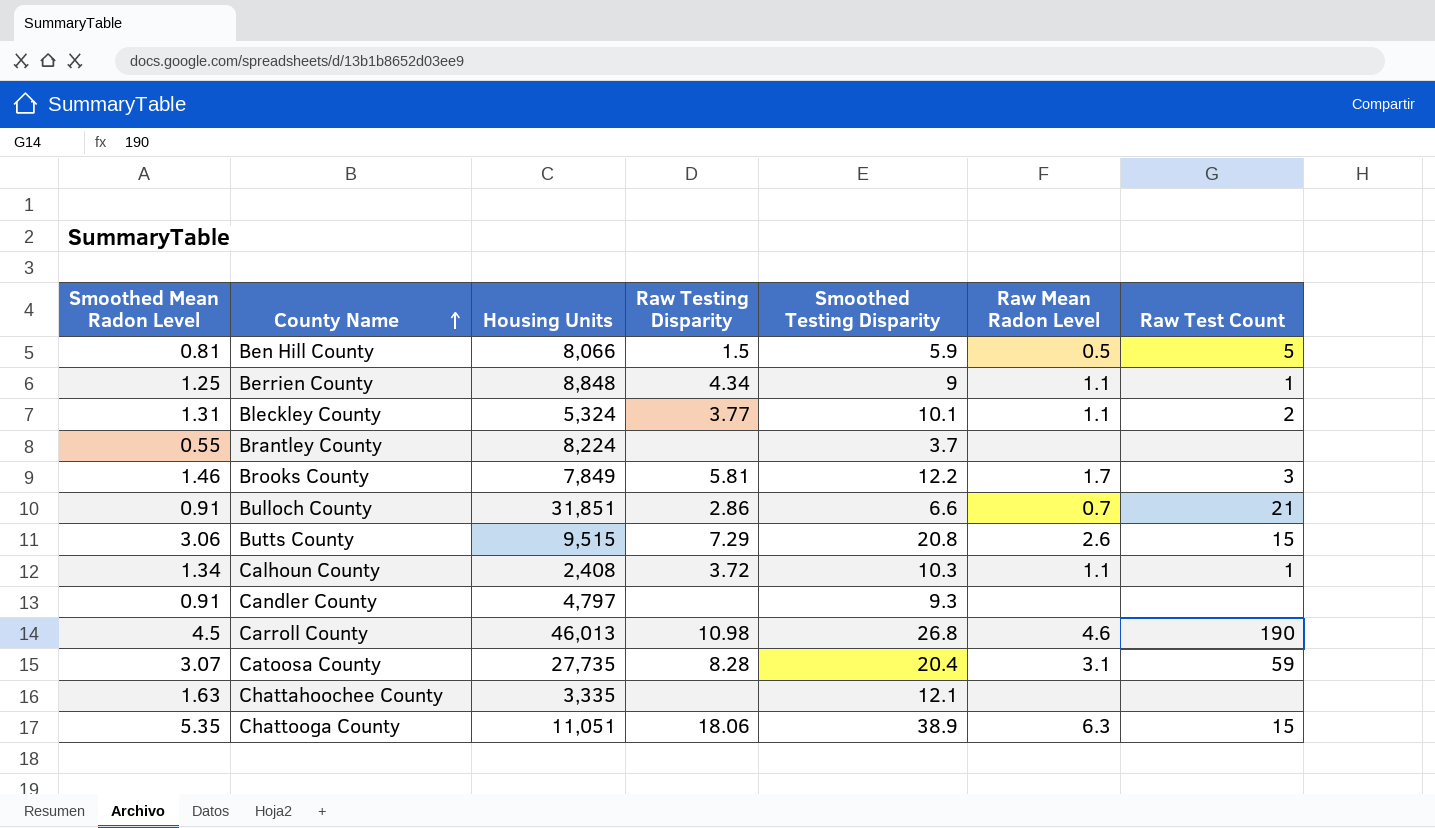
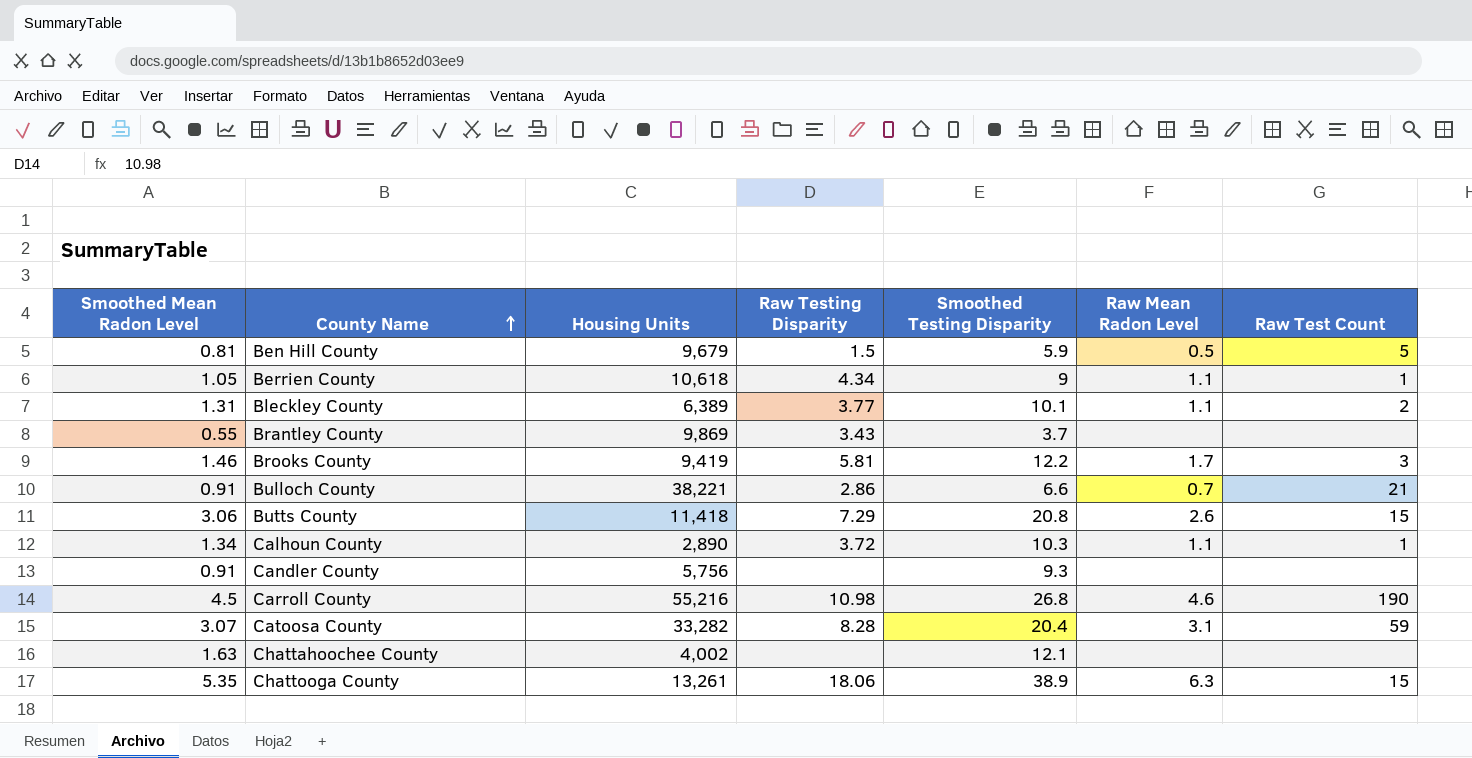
Ben Hill County | Housing Units: 8,066 -> 9,679
Berrien County | Smoothed Mean Radon Level: 1.25 -> 1.05
Berrien County | Housing Units: 8,848 -> 10,618
Bleckley County | Housing Units: 5,324 -> 6,389
Brantley County | Housing Units: 8,224 -> 9,869
Brantley County | Raw Testing Disparity: none -> 3.43
Brooks County | Housing Units: 7,849 -> 9,419
Bulloch County | Housing Units: 31,851 -> 38,221
Butts County | Housing Units: 9,515 -> 11,418
Calhoun County | Housing Units: 2,408 -> 2,890
Candler County | Housing Units: 4,797 -> 5,756
Carroll County | Housing Units: 46,013 -> 55,216
Catoosa County | Housing Units: 27,735 -> 33,282
Chattahoochee County | Housing Units: 3,335 -> 4,002
Chattooga County | Housing Units: 11,051 -> 13,261

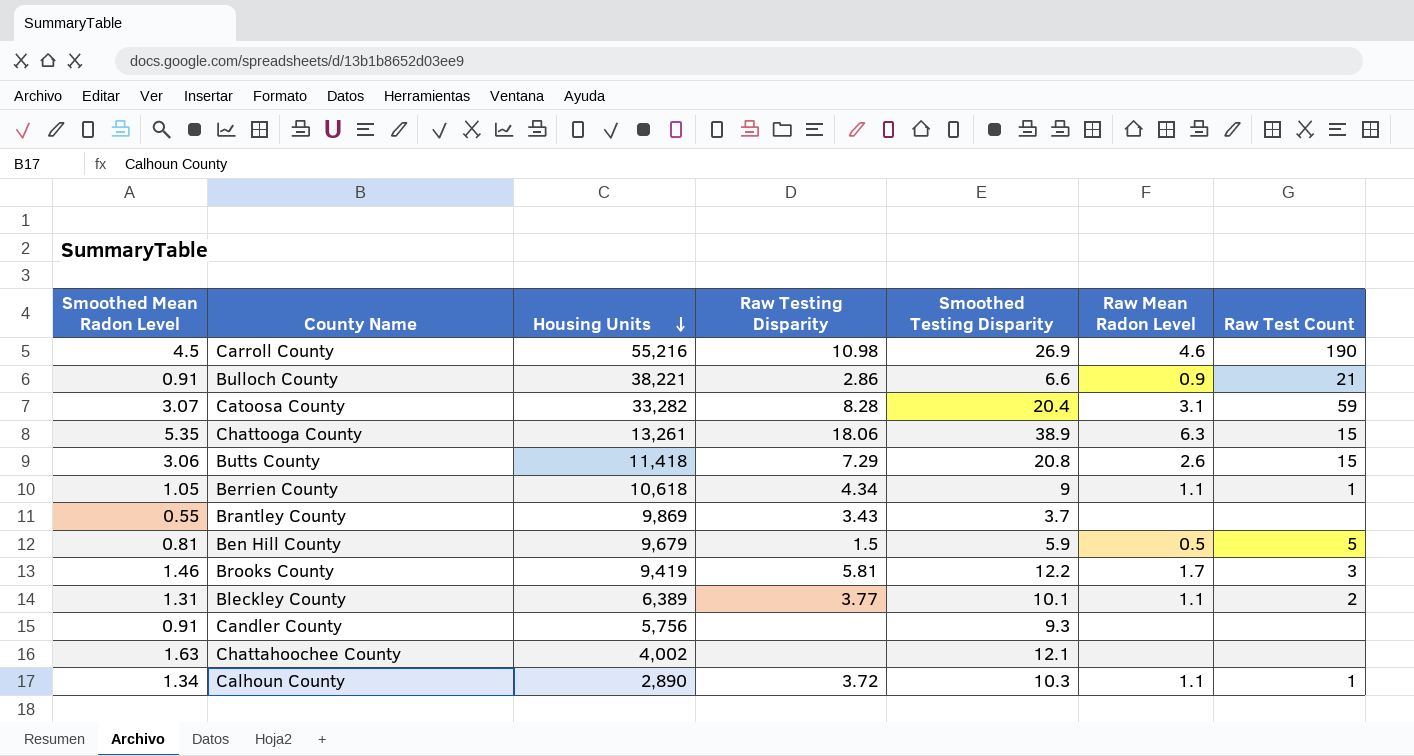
row order: County Name ascending -> Housing Units descending
Carroll County | Smoothed Testing Disparity: 26.8 -> 26.9
Bulloch County | Raw Mean Radon Level: 0.7 -> 0.9

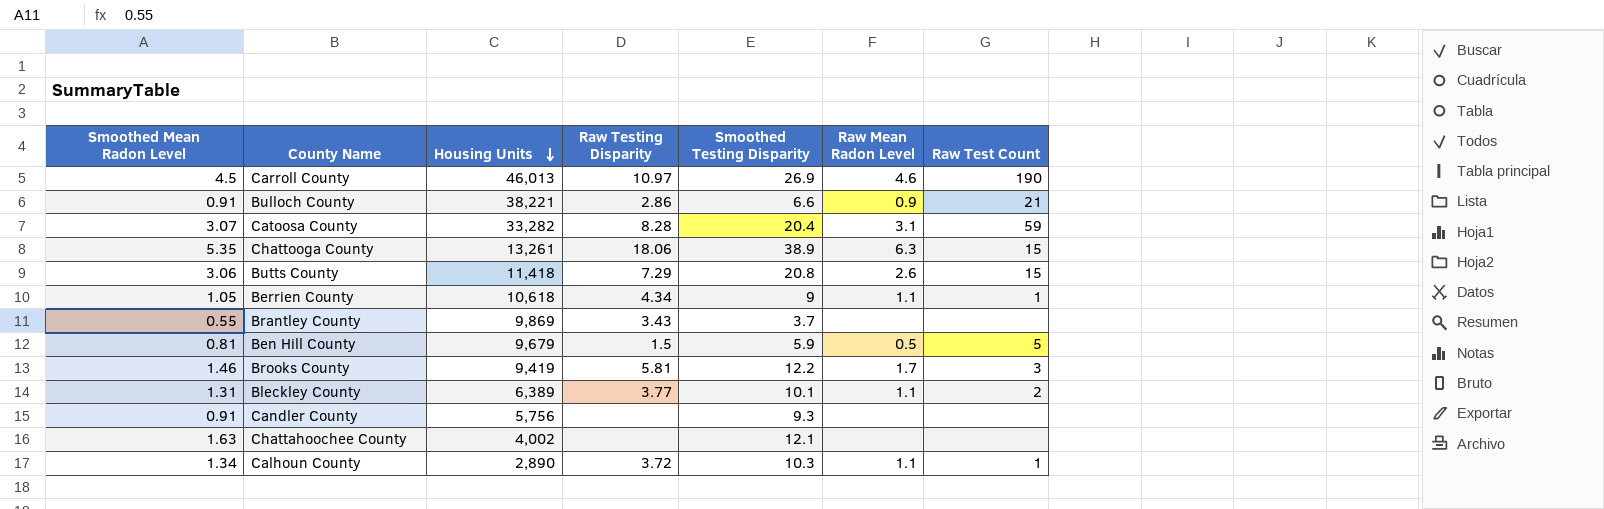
Carroll County | Housing Units: 55,216 -> 46,013
Carroll County | Raw Testing Disparity: 10.98 -> 10.97

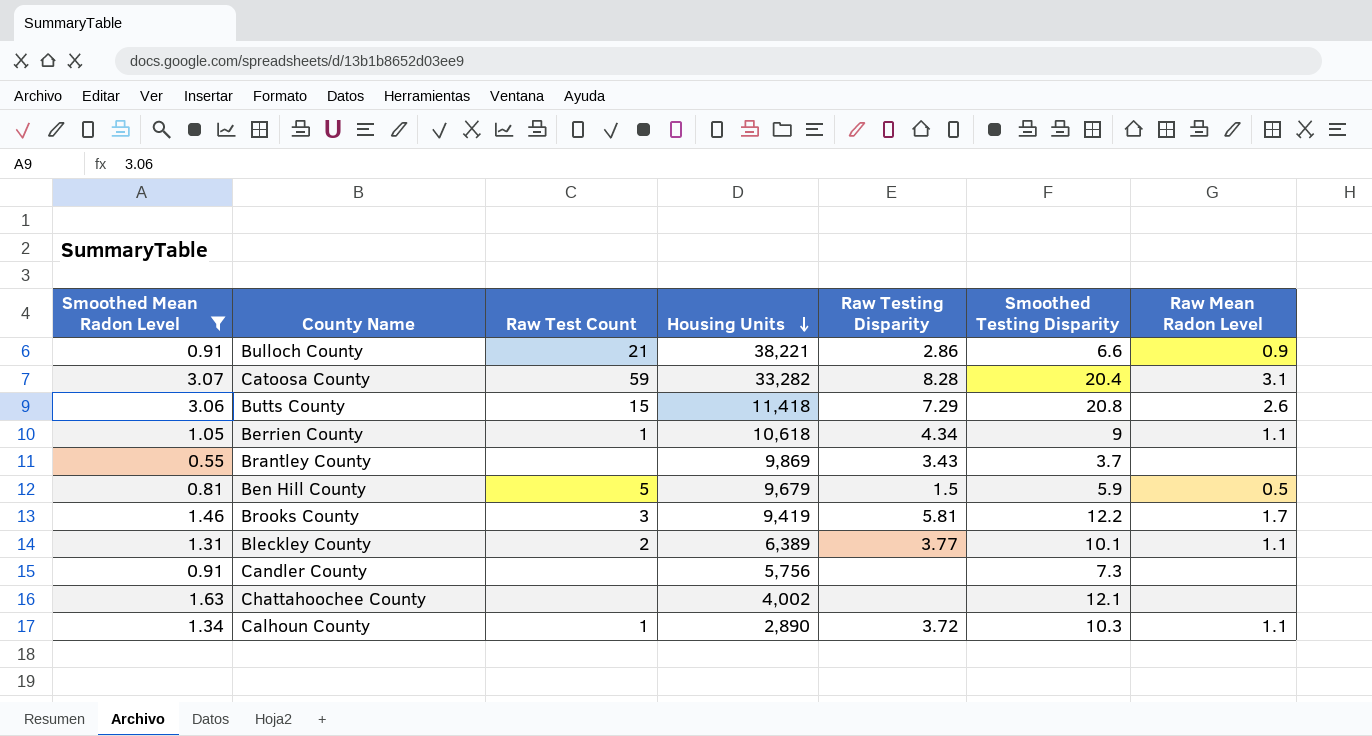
filter: none -> Smoothed Mean Radon Level <= 3.07
column Raw Test Count | position: 7 -> 3
Candler County | Smoothed Testing Disparity: 9.3 -> 7.3

